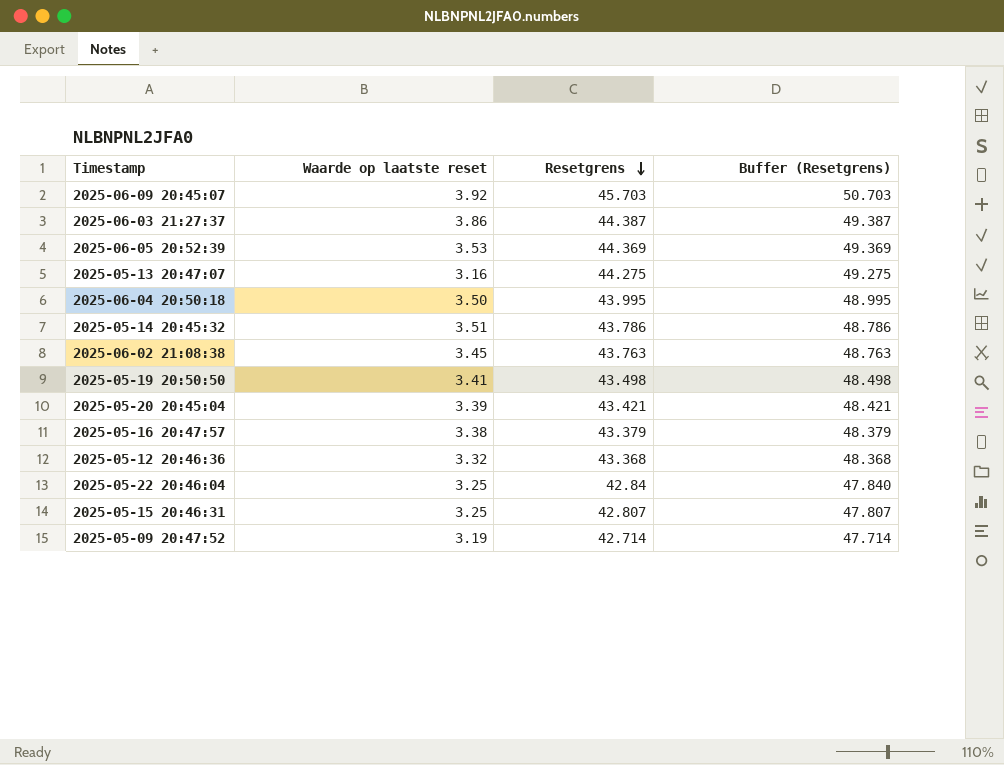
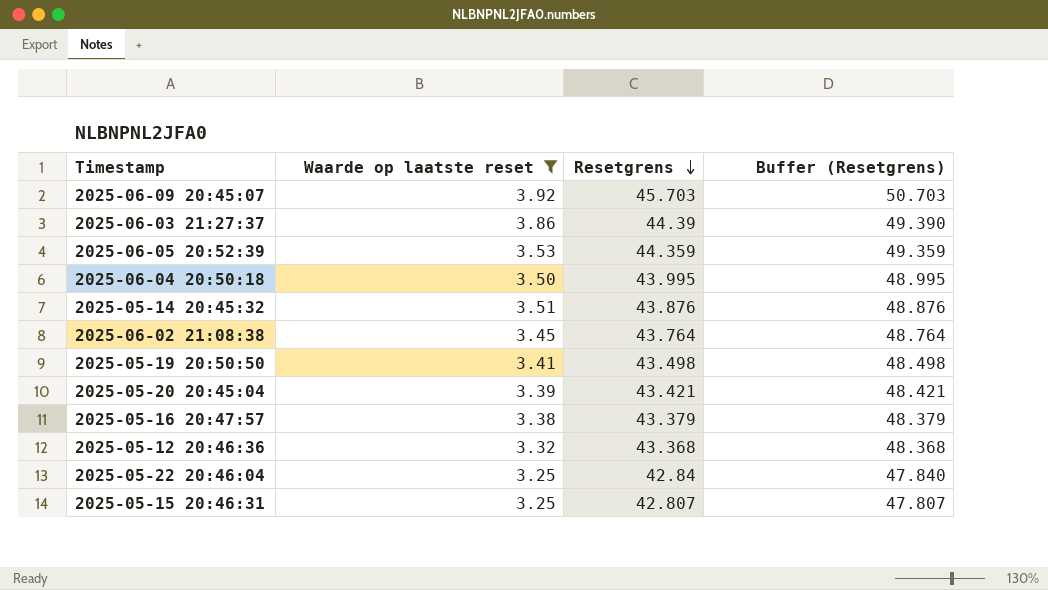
filter: none -> Waarde op laatste reset >= 3.25
2025-06-03 21:27:37 | Resetgrens: 44.387 -> 44.39
2025-06-03 21:27:37 | Buffer (Resetgrens): 49.387 -> 49.390
2025-06-05 20:52:39 | Resetgrens: 44.369 -> 44.359
2025-06-05 20:52:39 | Buffer (Resetgrens): 49.369 -> 49.359
2025-05-14 20:45:32 | Resetgrens: 43.786 -> 43.876
2025-05-14 20:45:32 | Buffer (Resetgrens): 48.786 -> 48.876
2025-06-02 21:08:38 | Resetgrens: 43.763 -> 43.764
2025-06-02 21:08:38 | Buffer (Resetgrens): 48.763 -> 48.764

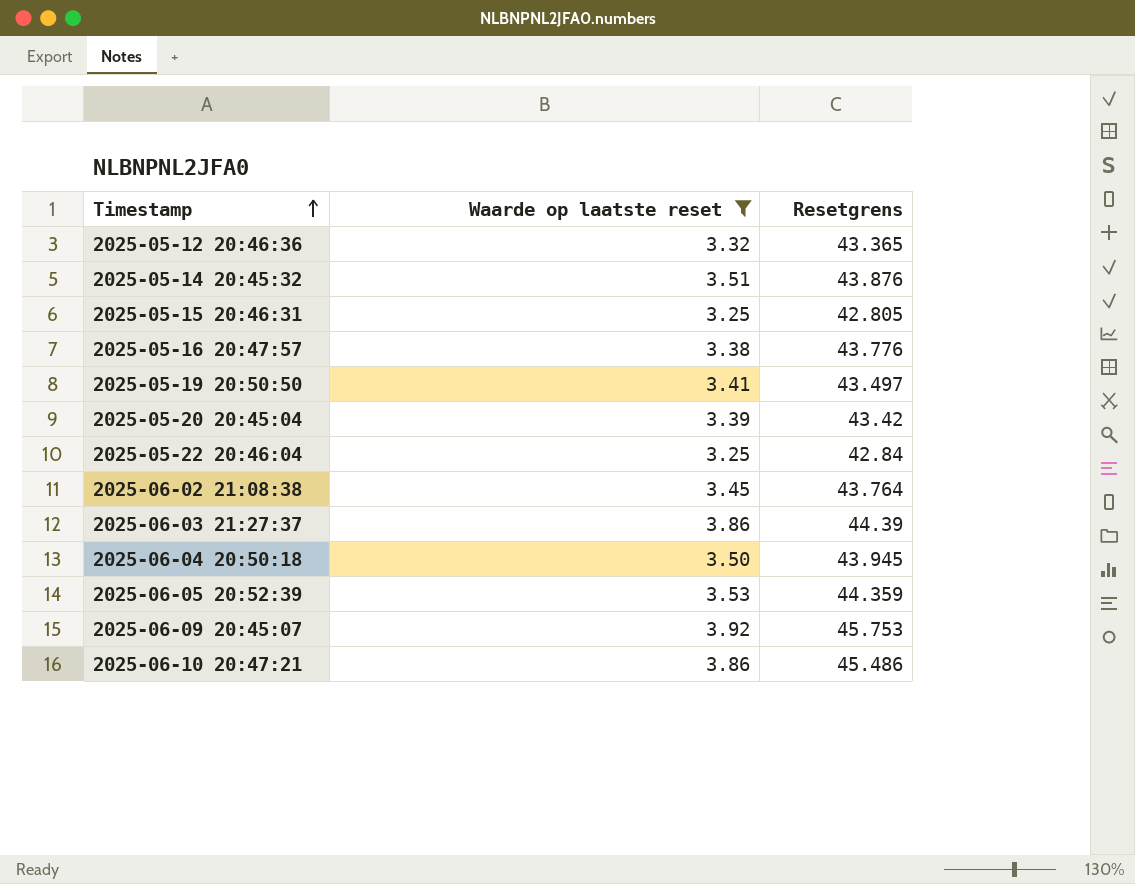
row order: Resetgrens descending -> Timestamp ascending
column Buffer (Resetgrens) | formula: [Resetgrens] + 5 -> none
2025-05-12 20:46:36 | Resetgrens: 43.368 -> 43.365
2025-05-15 20:46:31 | Resetgrens: 42.807 -> 42.805
2025-05-16 20:47:57 | Resetgrens: 43.379 -> 43.776
2025-05-19 20:50:50 | Resetgrens: 43.498 -> 43.497
2025-05-20 20:45:04 | Resetgrens: 43.421 -> 43.42
2025-06-04 20:50:18 | Resetgrens: 43.995 -> 43.945
2025-06-09 20:45:07 | Resetgrens: 45.703 -> 45.753
row 2025-06-10 20:47:21: none -> 3.86 | 45.486

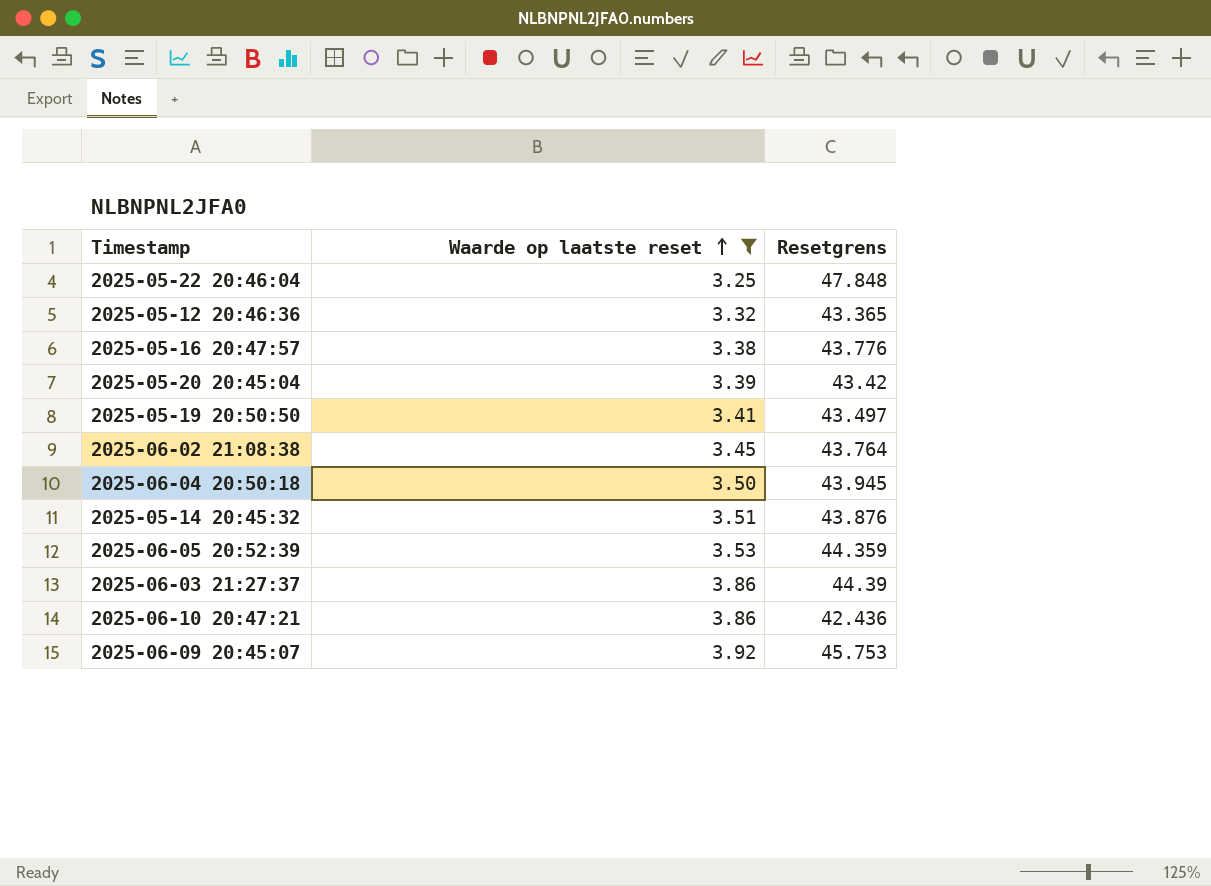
row order: Timestamp ascending -> Waarde op laatste reset ascending
row 2025-05-15 20:46:31: 3.25 | 42.805 -> none
2025-05-22 20:46:04 | Resetgrens: 42.84 -> 47.848
2025-06-10 20:47:21 | Resetgrens: 45.486 -> 42.436

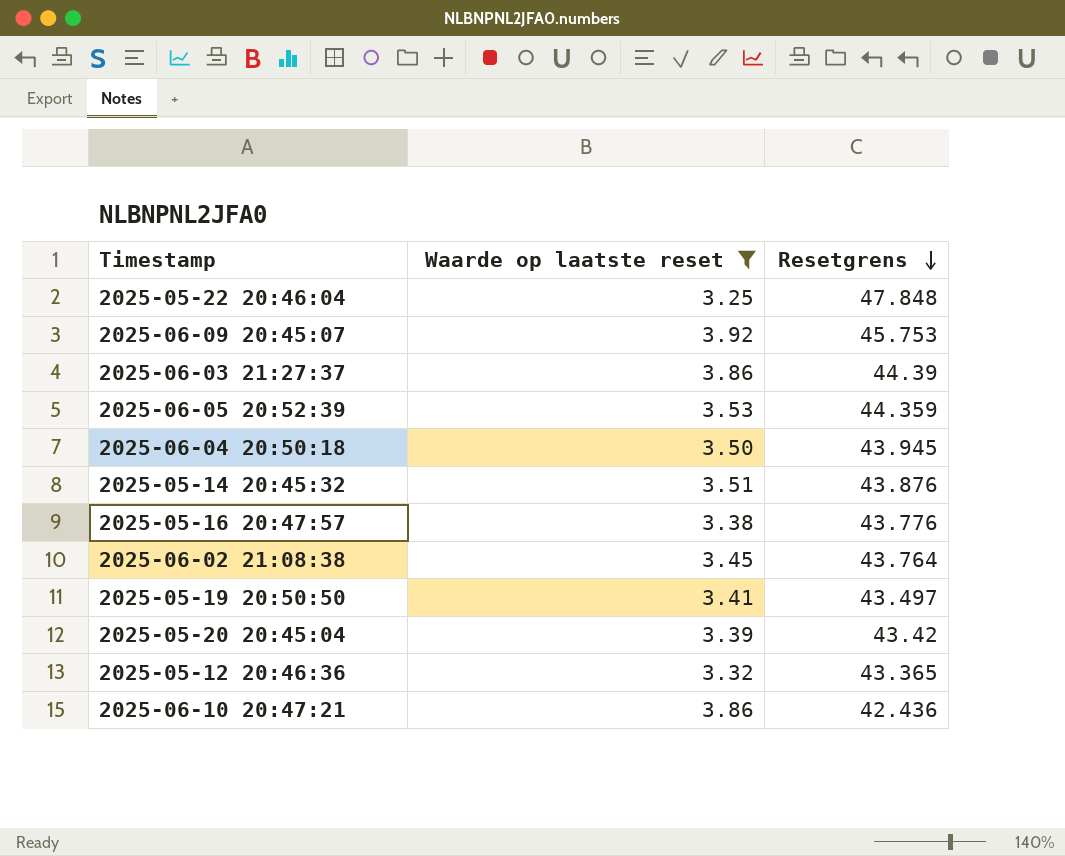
row order: Waarde op laatste reset ascending -> Resetgrens descending

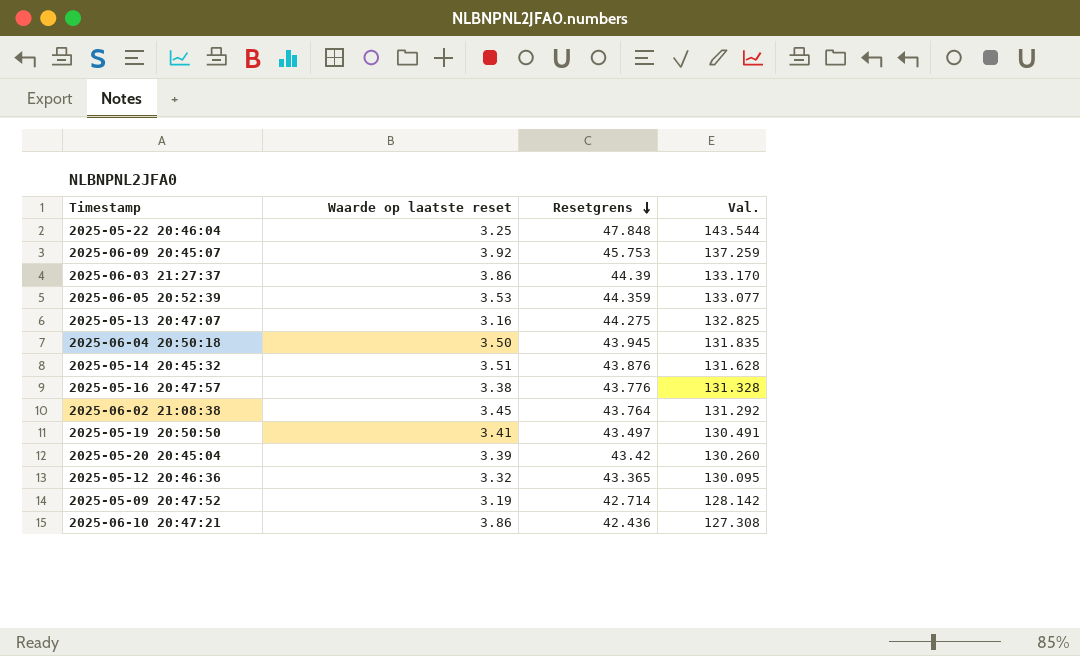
filter: Waarde op laatste reset >= 3.25 -> none
column Val. | formula: none -> [Resetgrens] * 3

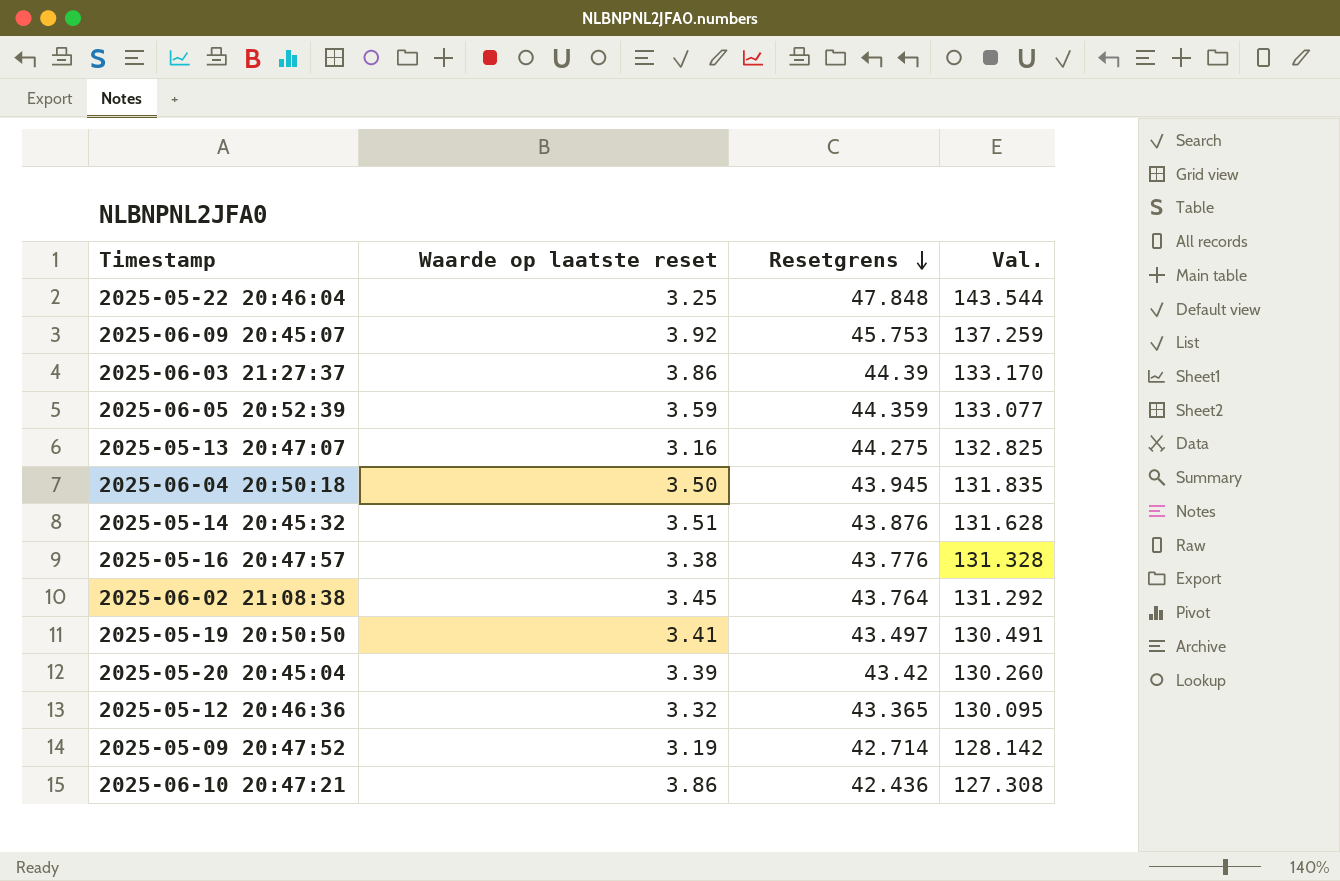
2025-06-05 20:52:39 | Waarde op laatste reset: 3.53 -> 3.59

